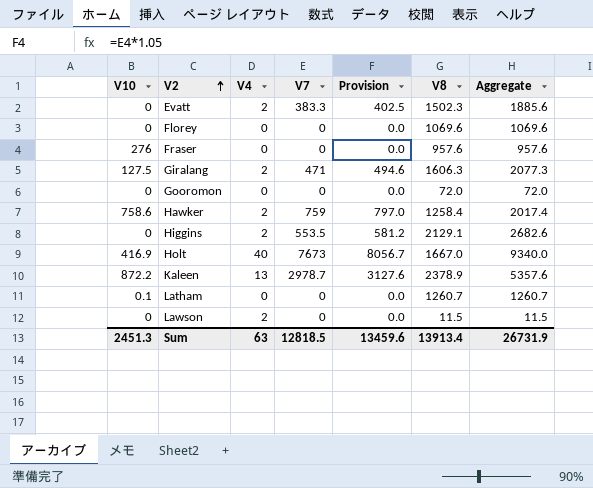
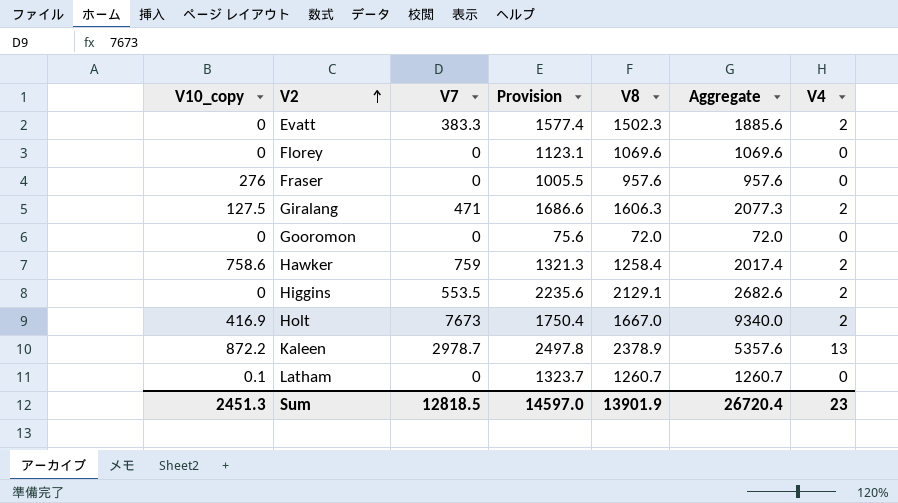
column name: V10 -> V10_copy
column Provision | formula: [V7] * 1.05 -> [V8] * 1.05
column V4 | position: 3 -> 7
row Lawson: 0 | 2 | 0 | 0.0 | 11.5 | 11.5 -> none
Holt | V4: 40 -> 2
Sum | Provision: 13459.6 -> 14597.0
Sum | V8: 13913.4 -> 13901.9
Sum | Aggregate: 26731.9 -> 26720.4
Sum | V4: 63 -> 23

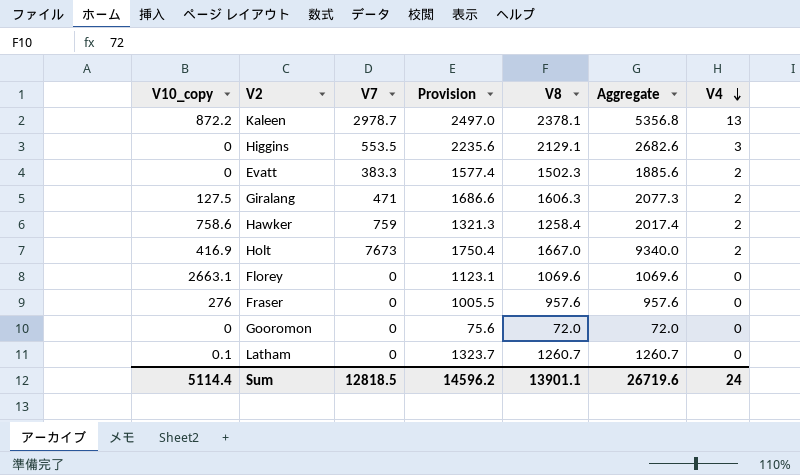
row order: V2 ascending -> V4 descending
Kaleen | Provision: 2497.8 -> 2497.0
Kaleen | V8: 2378.9 -> 2378.1
Kaleen | Aggregate: 5357.6 -> 5356.8
Higgins | V4: 2 -> 3
Florey | V10_copy: 0 -> 2663.1
Sum | V10_copy: 2451.3 -> 5114.4
Sum | Provision: 14597.0 -> 14596.2
Sum | V8: 13901.9 -> 13901.1
Sum | Aggregate: 26720.4 -> 26719.6
Sum | V4: 23 -> 24

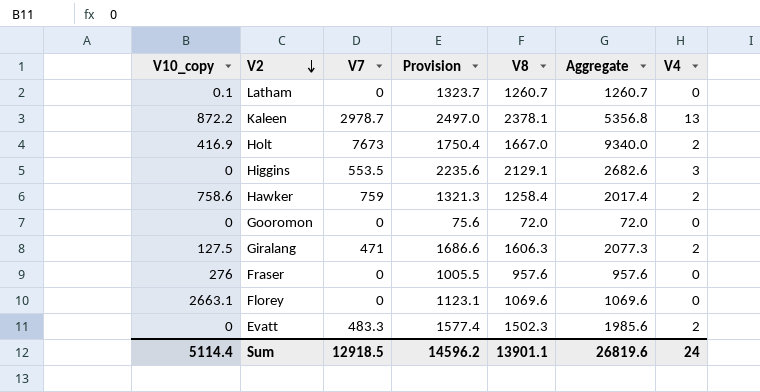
row order: V4 descending -> V2 descending
Evatt | V7: 383.3 -> 483.3
Evatt | Aggregate: 1885.6 -> 1985.6
Sum | V7: 12818.5 -> 12918.5
Sum | Aggregate: 26719.6 -> 26819.6

